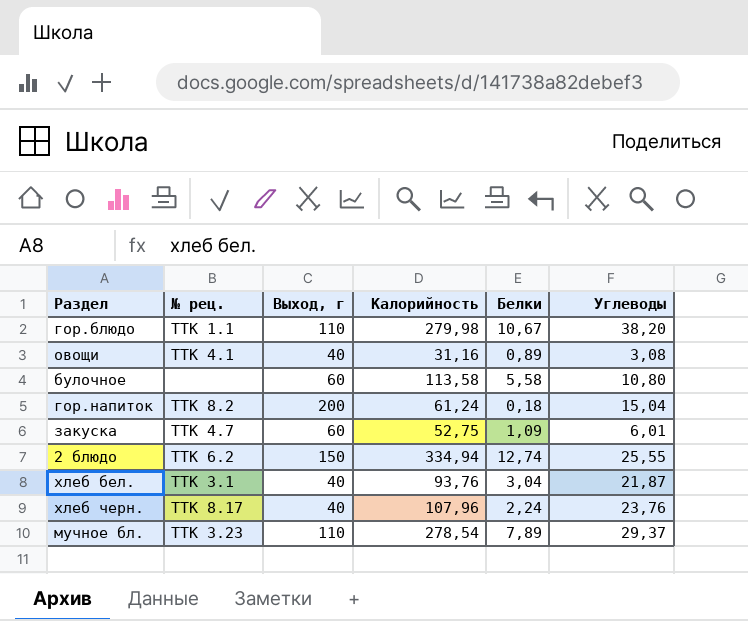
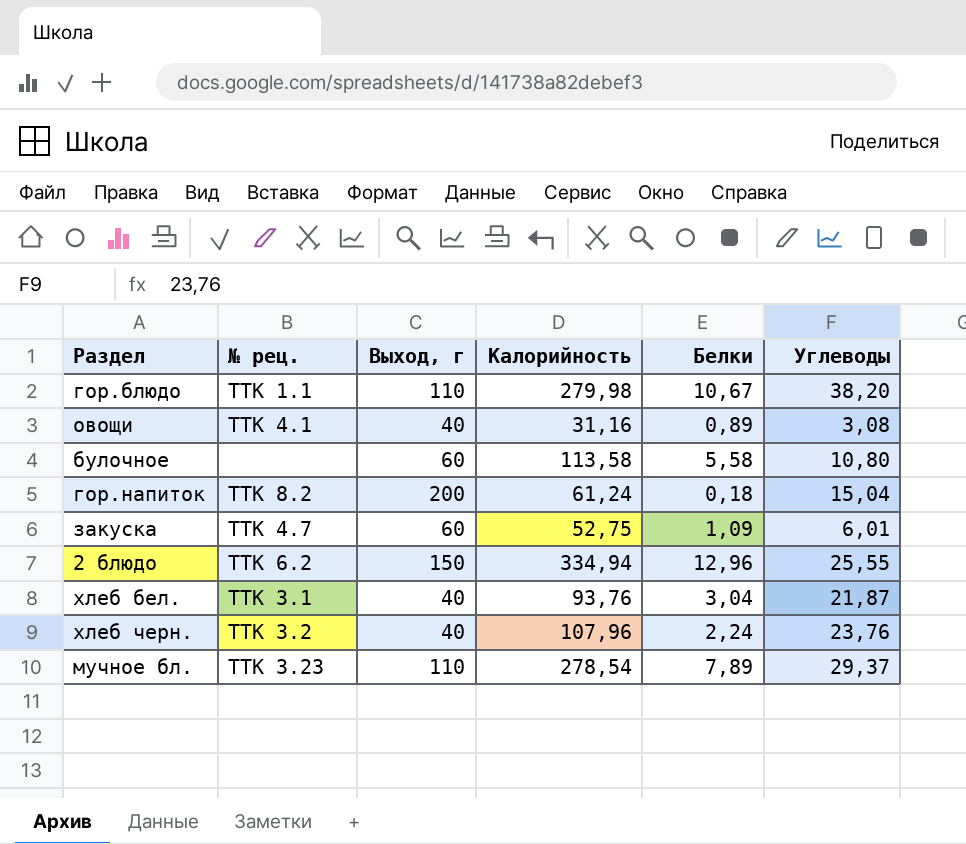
2 блюдо | Белки: 12,74 -> 12,96
хлеб черн. | № рец.: ТТК 8.17 -> ТТК 3.2

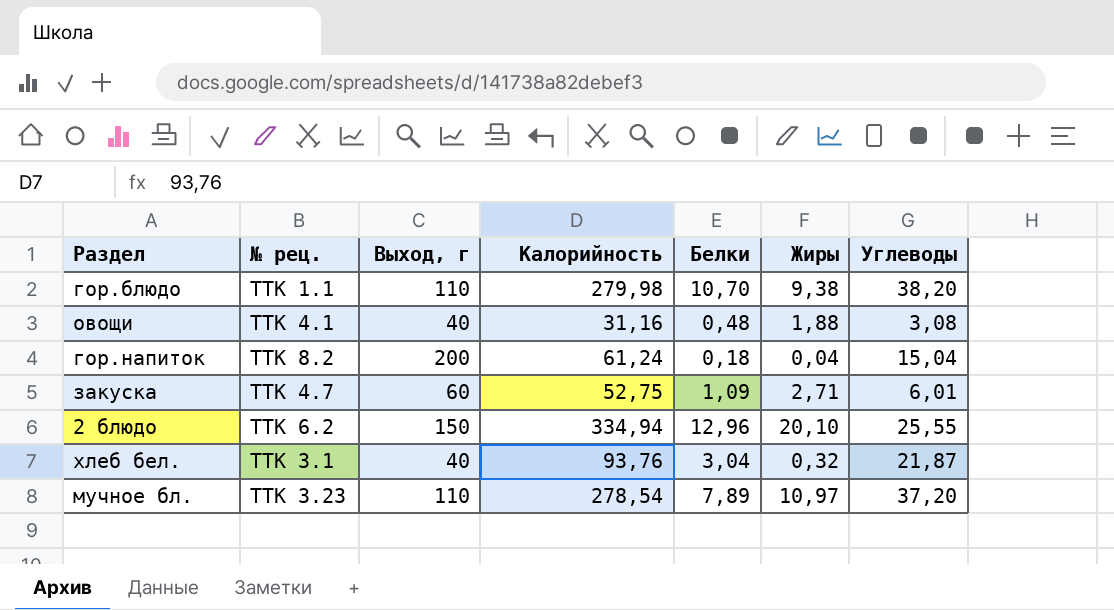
column Жиры | position: none -> 6
row булочное: none | 60 | 113,58 | 5,58 | 10,80 -> none
row хлеб черн.: ТТК 3.2 | 40 | 107,96 | 2,24 | 23,76 -> none
гор.блюдо | Белки: 10,67 -> 10,70
овощи | Белки: 0,89 -> 0,48
мучное бл. | Углеводы: 29,37 -> 37,20

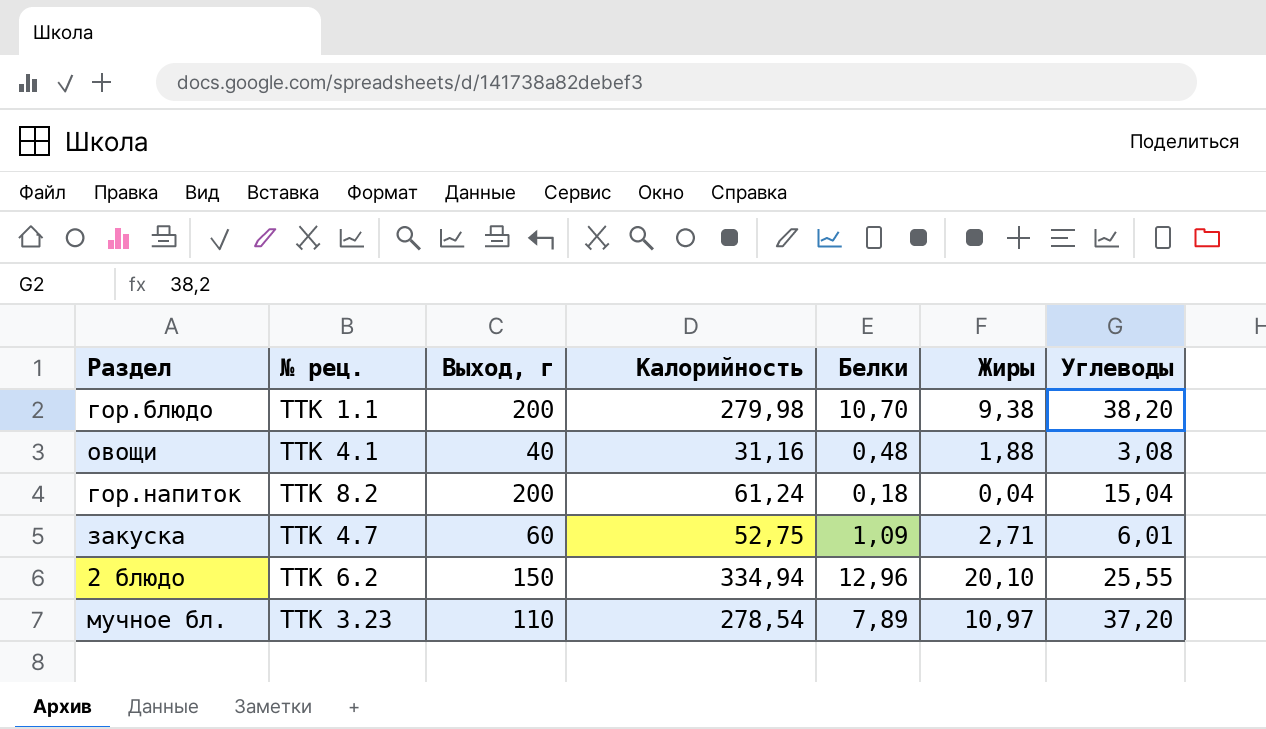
row хлеб бел.: ТТК 3.1 | 40 | 93,76 | 3,04 | 0,32 | 21,87 -> none
гор.блюдо | Выход, г: 110 -> 200

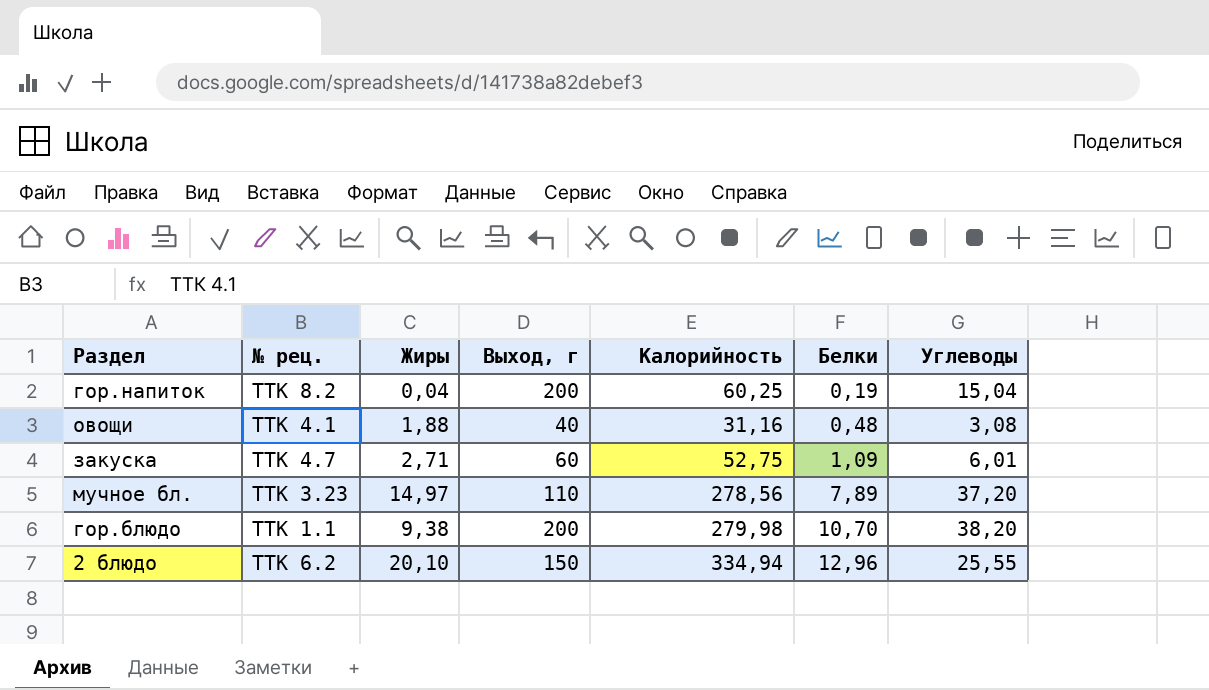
row order: none -> Белки ascending
column Жиры | position: 6 -> 3
гор.напиток | Калорийность: 61,24 -> 60,25
гор.напиток | Белки: 0,18 -> 0,19
мучное бл. | Жиры: 10,97 -> 14,97
мучное бл. | Калорийность: 278,54 -> 278,56

